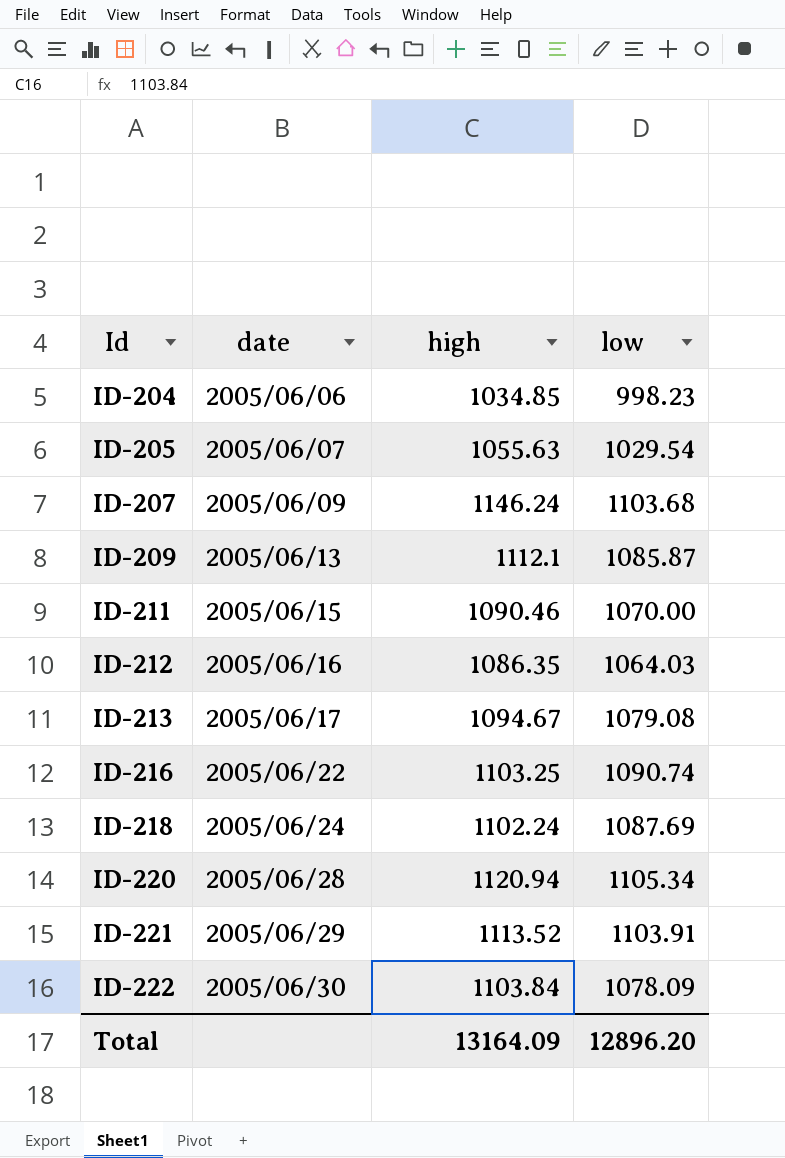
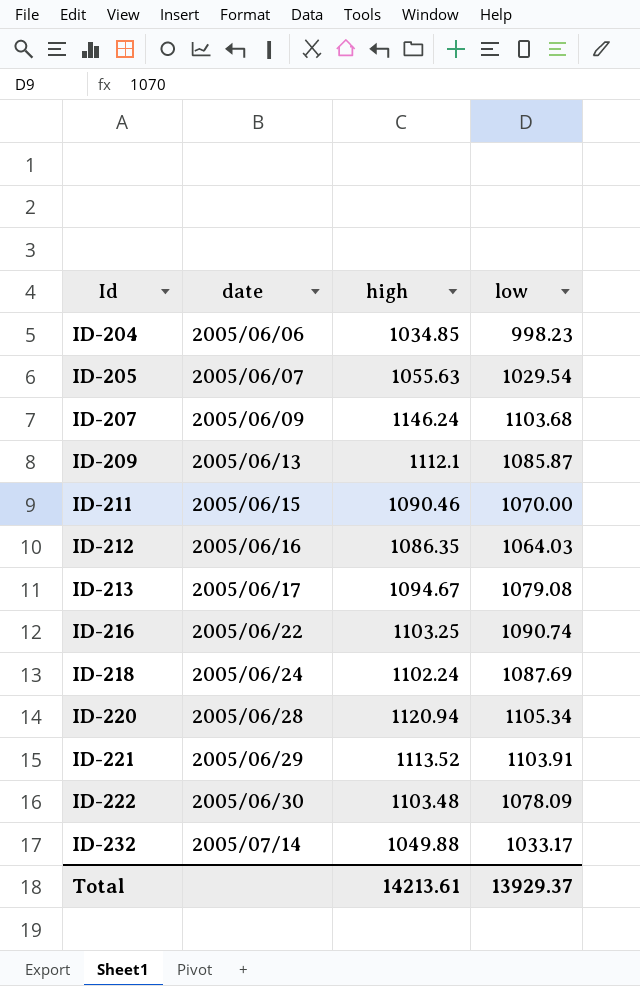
ID-222 | high: 1103.84 -> 1103.48
row ID-232: none -> 2005/07/14 | 1049.88 | 1033.17
Total | high: 13164.09 -> 14213.61
Total | low: 12896.20 -> 13929.37

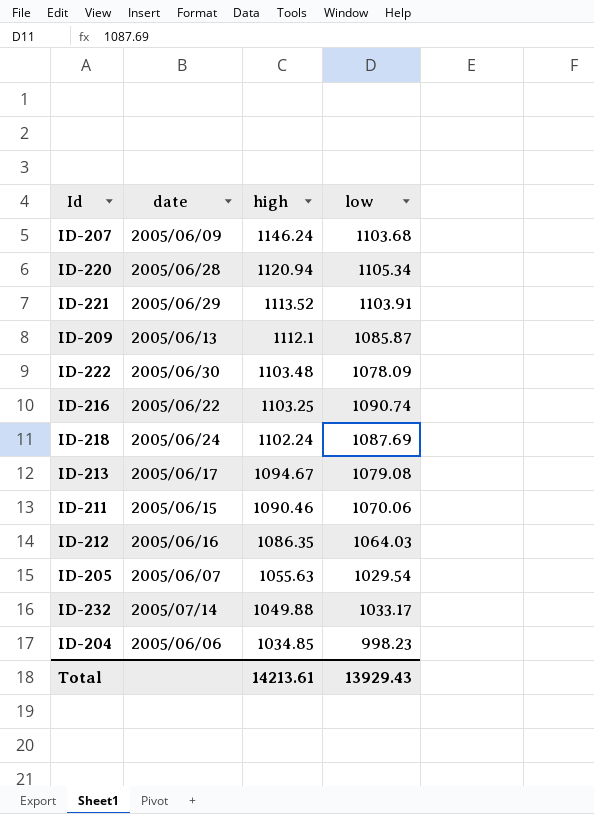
row order: Id ascending -> high descending
ID-211 | low: 1070.00 -> 1070.06
Total | low: 13929.37 -> 13929.43

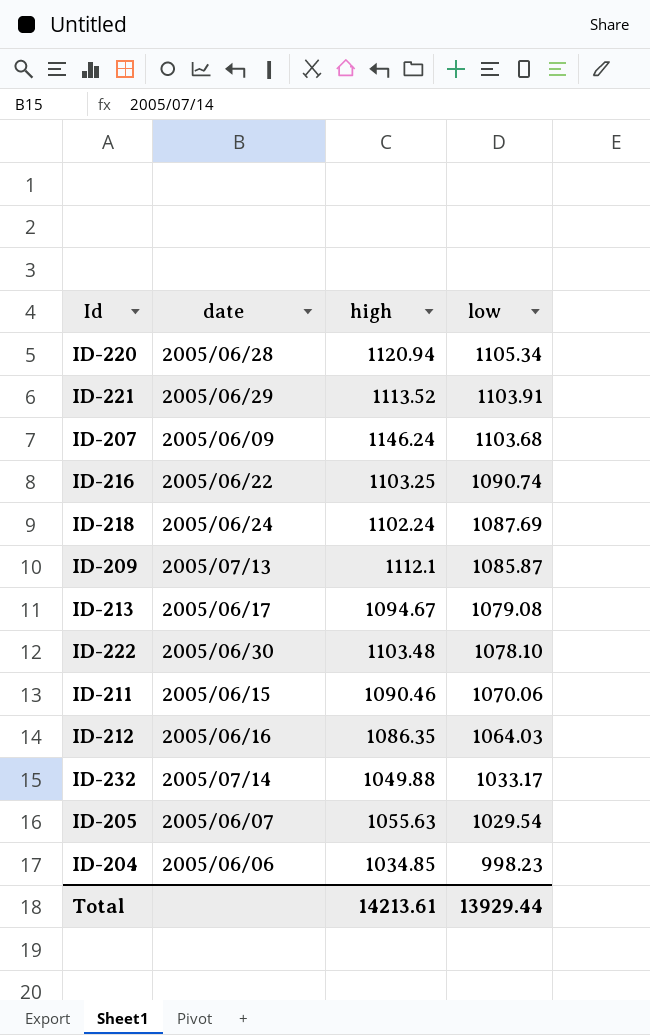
row order: high descending -> low descending
ID-209 | date: 2005/06/13 -> 2005/07/13
ID-222 | low: 1078.09 -> 1078.10
Total | low: 13929.43 -> 13929.44

